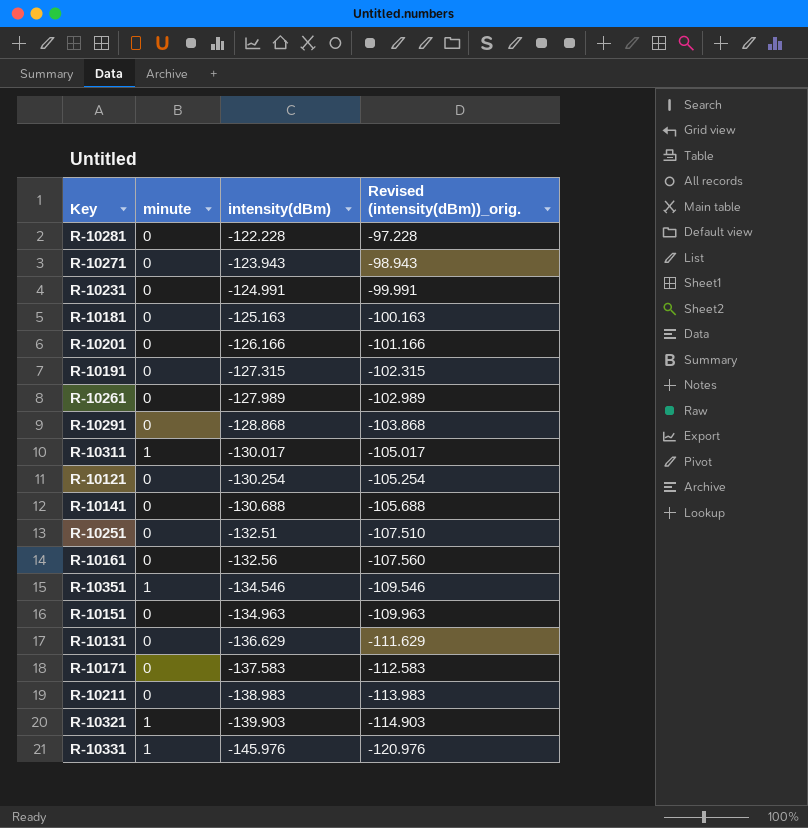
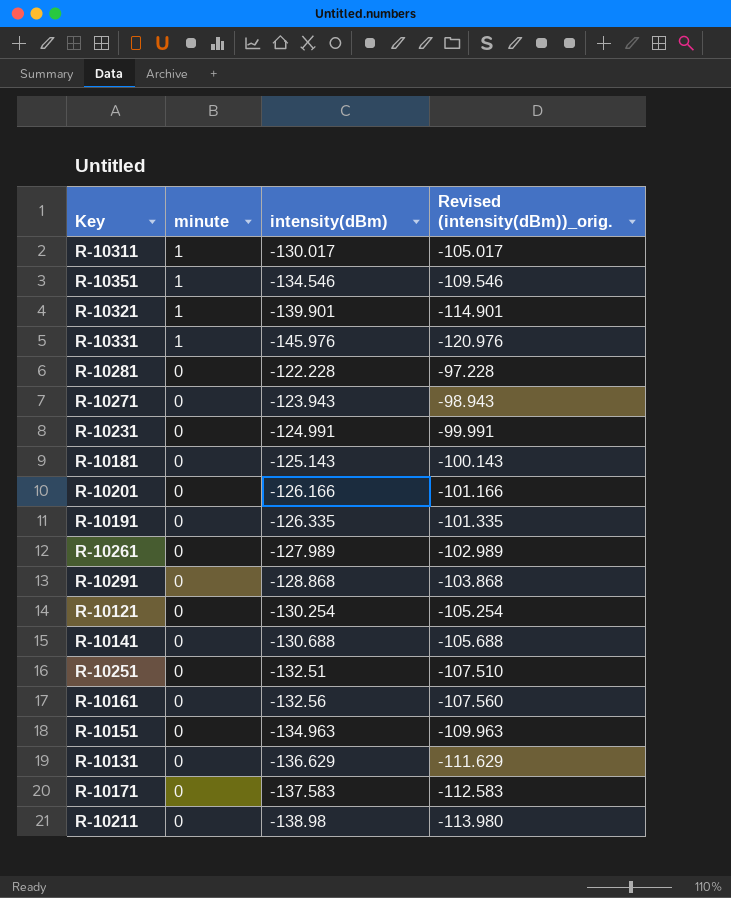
row order: intensity(dBm) descending -> minute descending
R-10321 | intensity(dBm): -139.903 -> -139.901
R-10321 | Revised (intensity(dBm))_orig.: -114.903 -> -114.901
R-10181 | intensity(dBm): -125.163 -> -125.143
R-10181 | Revised (intensity(dBm))_orig.: -100.163 -> -100.143
R-10191 | intensity(dBm): -127.315 -> -126.335
R-10191 | Revised (intensity(dBm))_orig.: -102.315 -> -101.335
R-10211 | intensity(dBm): -138.983 -> -138.98
R-10211 | Revised (intensity(dBm))_orig.: -113.983 -> -113.980

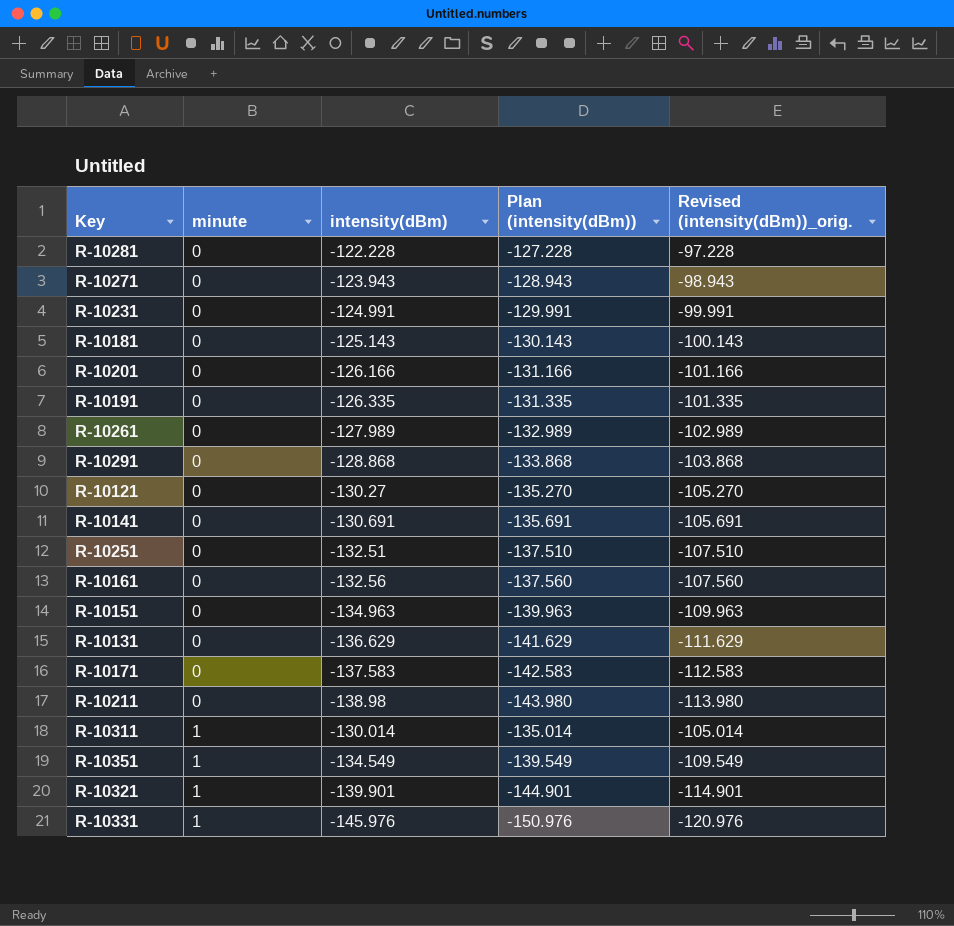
row order: minute descending -> minute ascending
column Plan (intensity(dBm)) | formula: none -> [intensity(dBm)] - 5
R-10121 | intensity(dBm): -130.254 -> -130.27
R-10121 | Revised (intensity(dBm))_orig.: -105.254 -> -105.270
R-10141 | intensity(dBm): -130.688 -> -130.691
R-10141 | Revised (intensity(dBm))_orig.: -105.688 -> -105.691
R-10311 | intensity(dBm): -130.017 -> -130.014
R-10311 | Revised (intensity(dBm))_orig.: -105.017 -> -105.014
R-10351 | intensity(dBm): -134.546 -> -134.549
R-10351 | Revised (intensity(dBm))_orig.: -109.546 -> -109.549

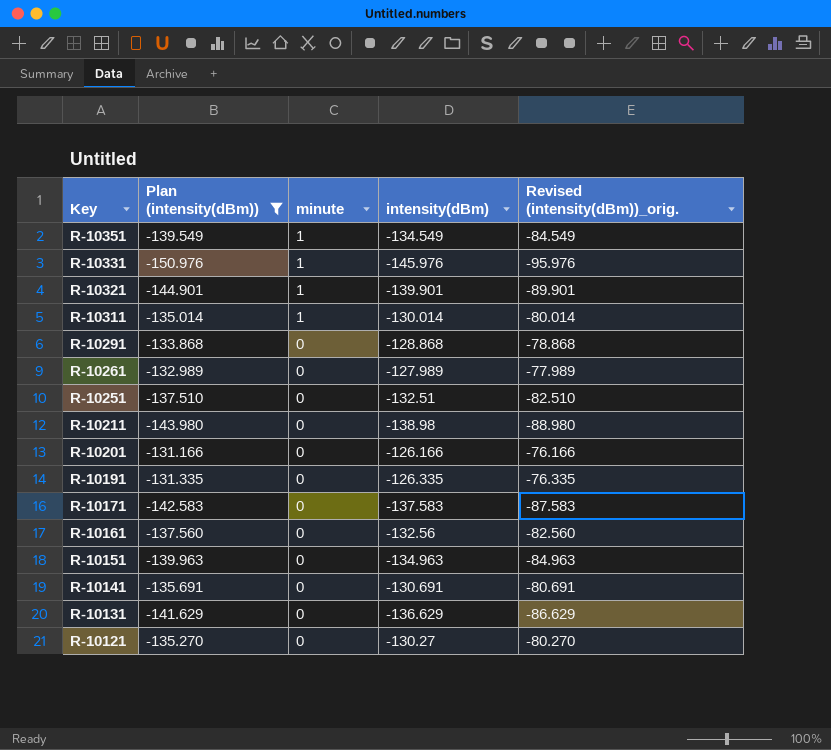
filter: none -> Plan (intensity(dBm)) <= -131.166
row order: minute ascending -> Key descending
column Plan (intensity(dBm)) | position: 4 -> 2
column Revised (intensity(dBm))_orig. | formula: [intensity(dBm)] + 25 -> [intensity(dBm)] + 50

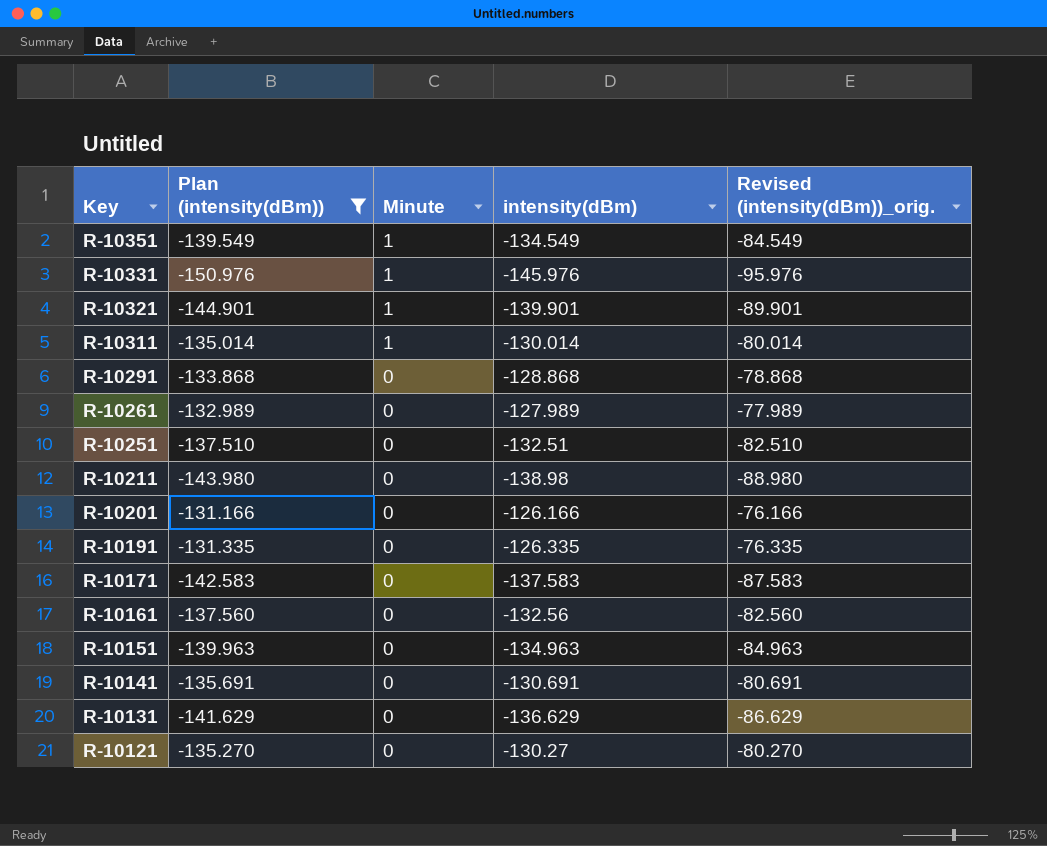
column name: minute -> Minute

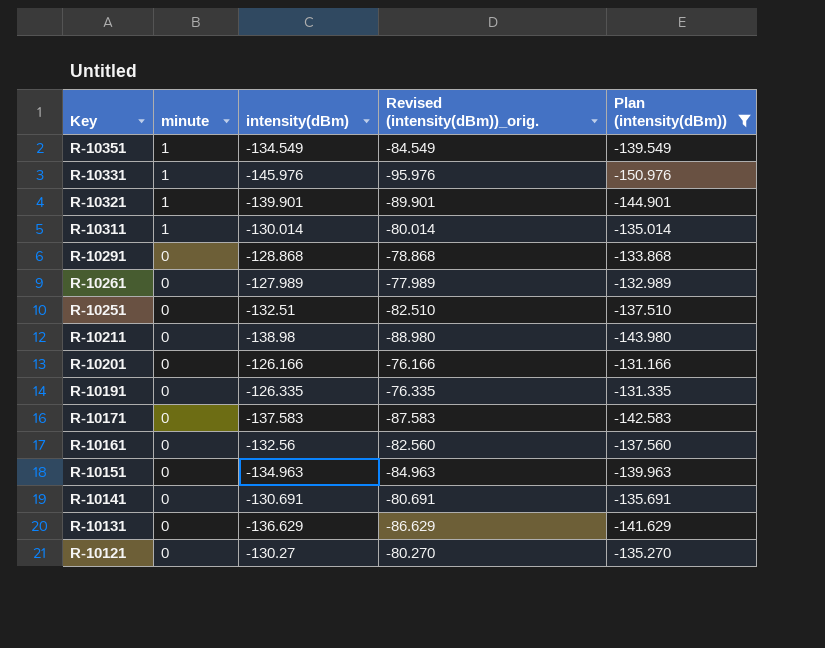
column name: Minute -> minute
column Plan (intensity(dBm)) | position: 2 -> 5

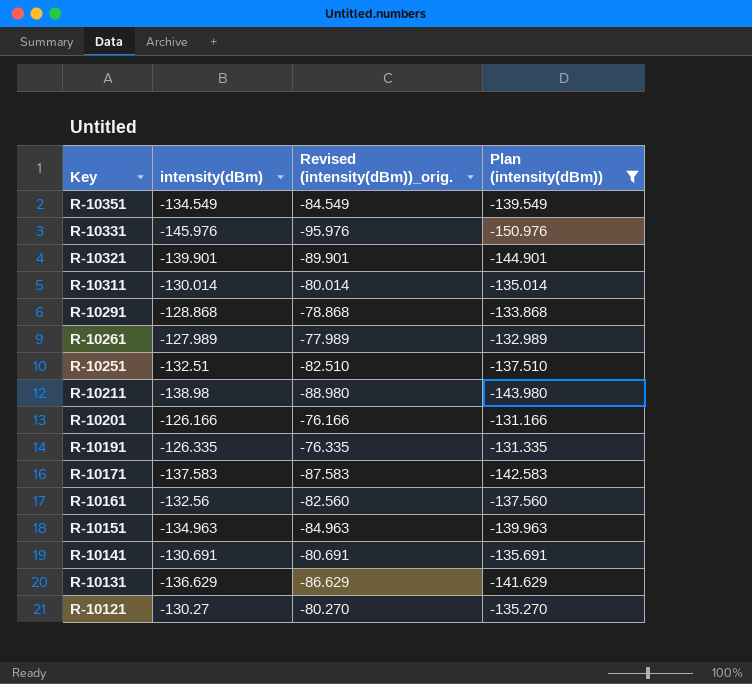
column minute | position: 2 -> none

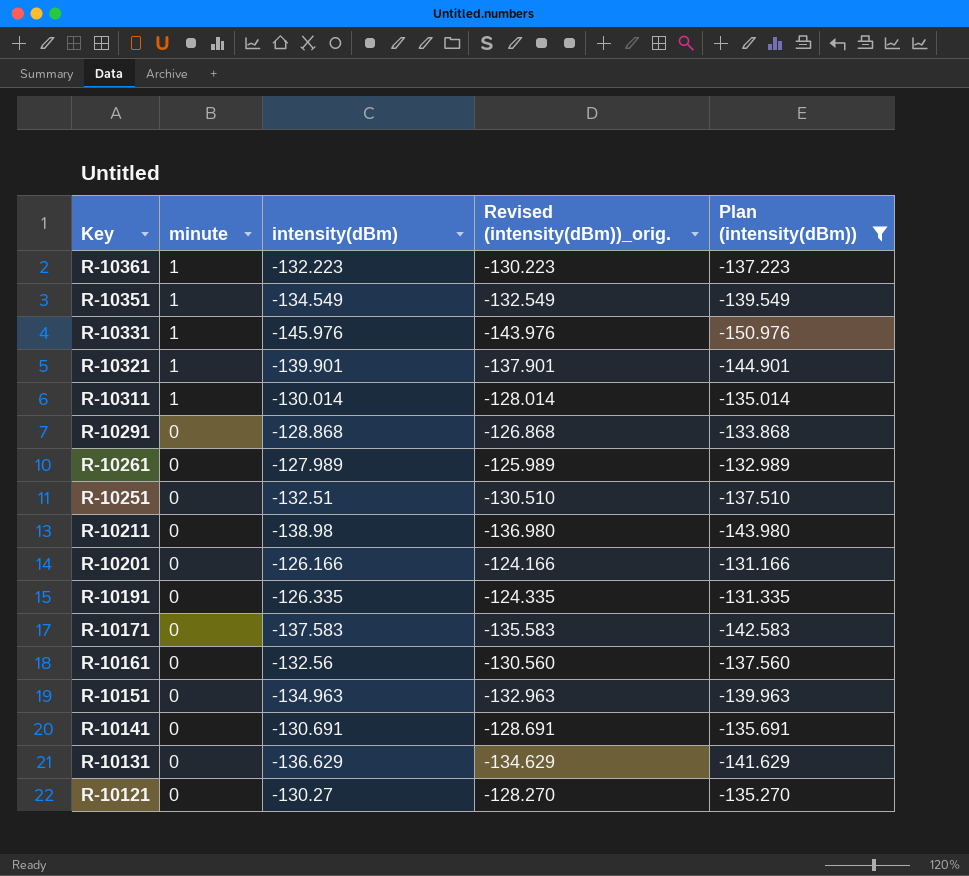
column minute | position: none -> 2
column Revised (intensity(dBm))_orig. | formula: [intensity(dBm)] + 50 -> [intensity(dBm)] + 2
row R-10361: none -> 1 | -132.223 | -130.223 | -137.223

